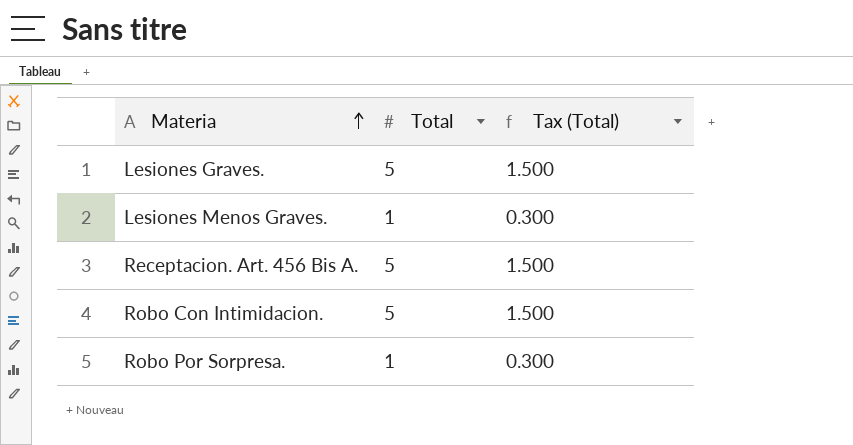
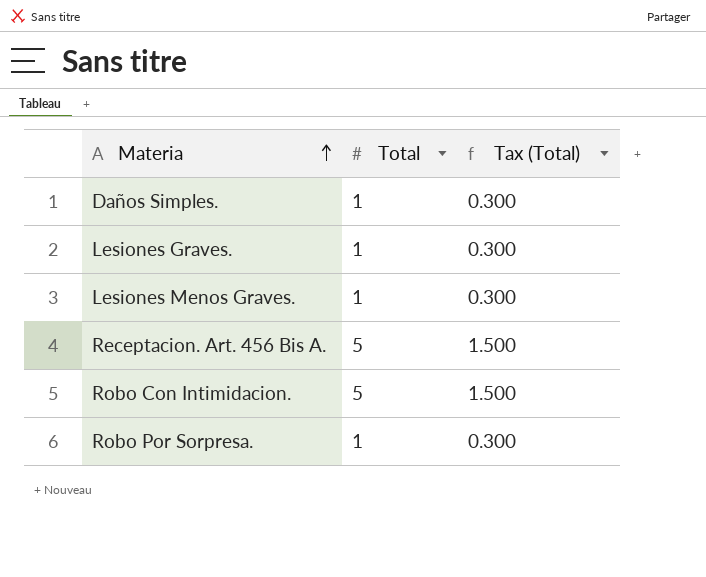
row Daños Simples.: none -> 1 | 0.300
Lesiones Graves. | Total: 5 -> 1
Lesiones Graves. | Tax (Total): 1.500 -> 0.300

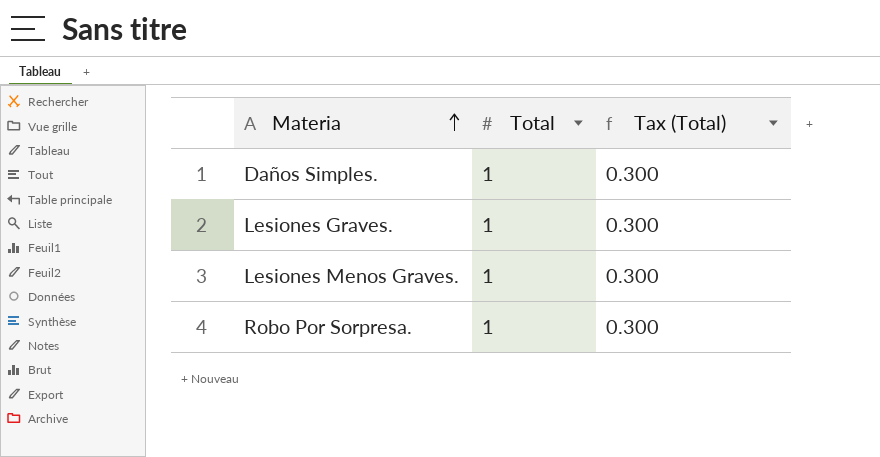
row Receptacion. Art. 456 Bis A.: 5 | 1.500 -> none
row Robo Con Intimidacion.: 5 | 1.500 -> none

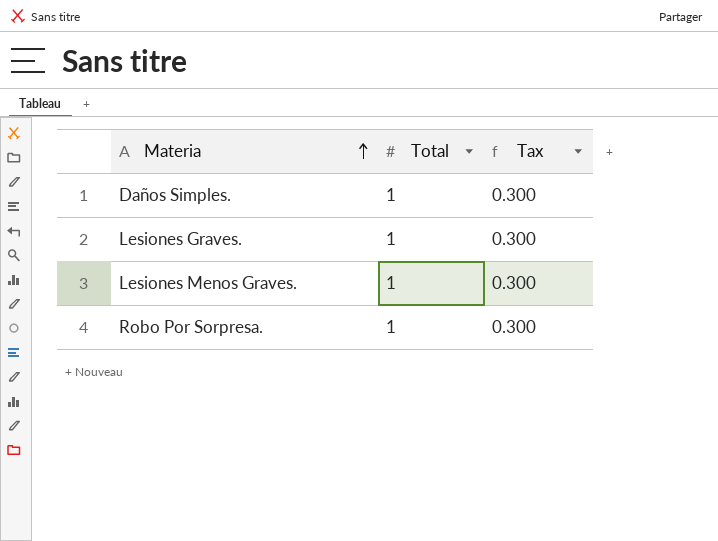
column name: Tax (Total) -> Tax

